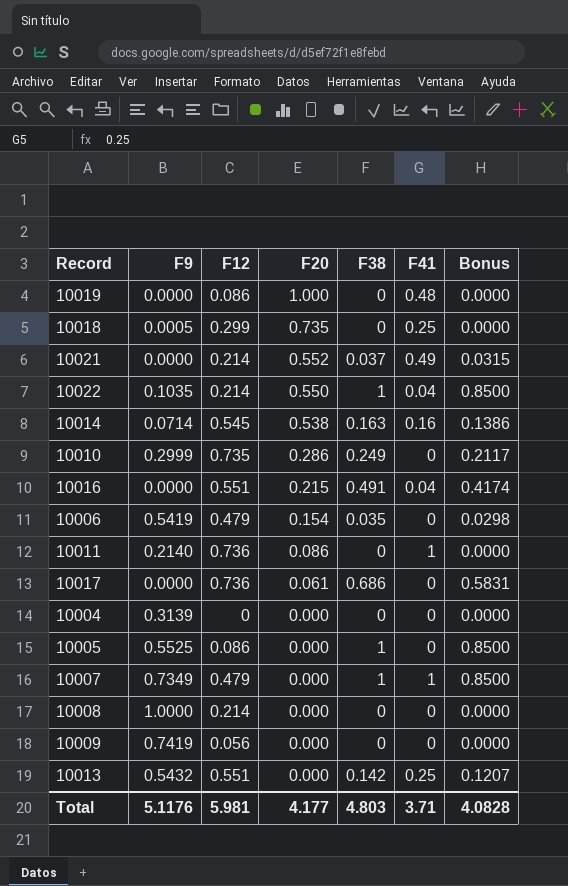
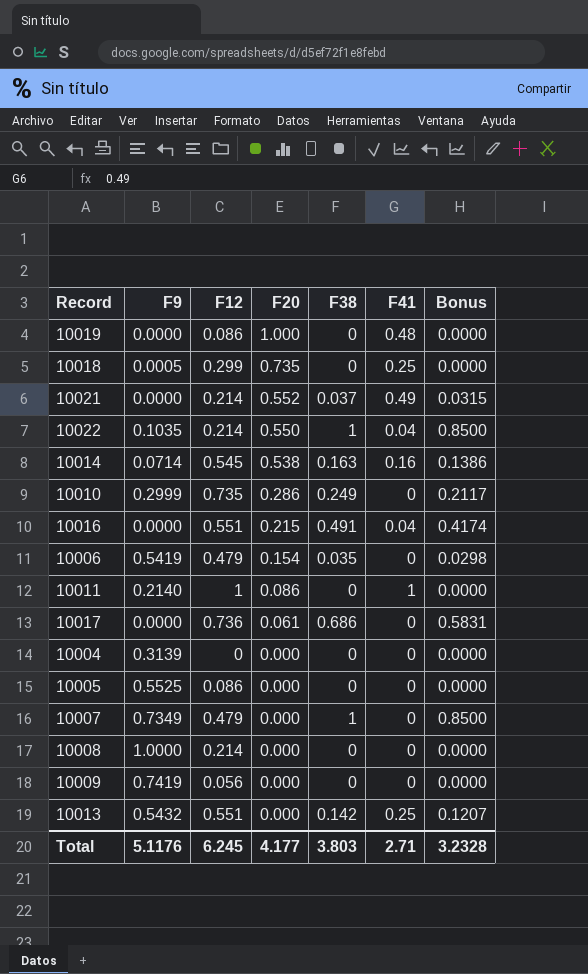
10011 | F12: 0.736 -> 1
10005 | F38: 1 -> 0
10005 | Bonus: 0.8500 -> 0.0000
10007 | F41: 1 -> 0
Total | F12: 5.981 -> 6.245
Total | F38: 4.803 -> 3.803
Total | F41: 3.71 -> 2.71
Total | Bonus: 4.0828 -> 3.2328

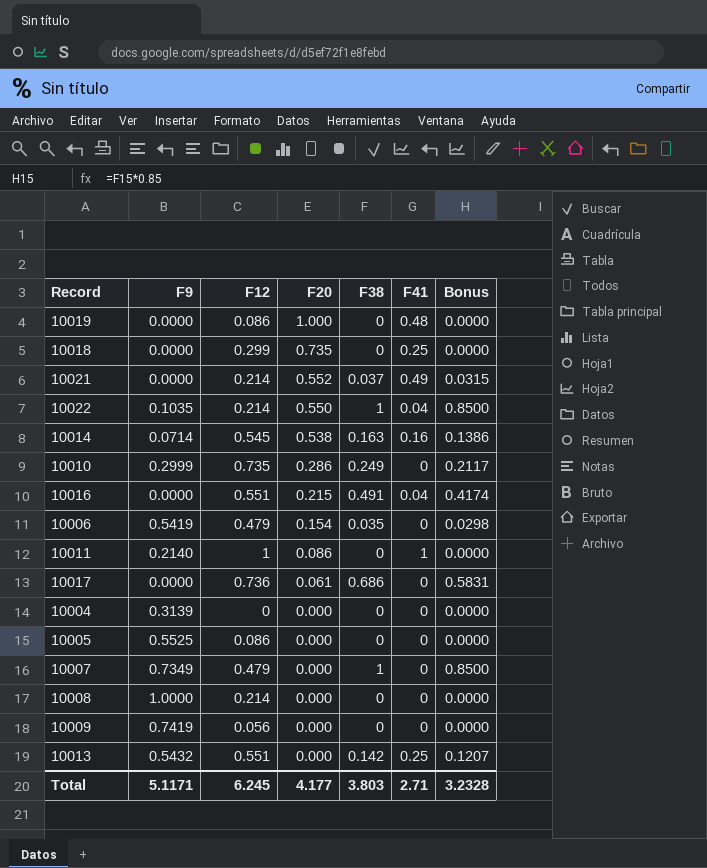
10018 | F9: 0.0005 -> 0.0000
Total | F9: 5.1176 -> 5.1171

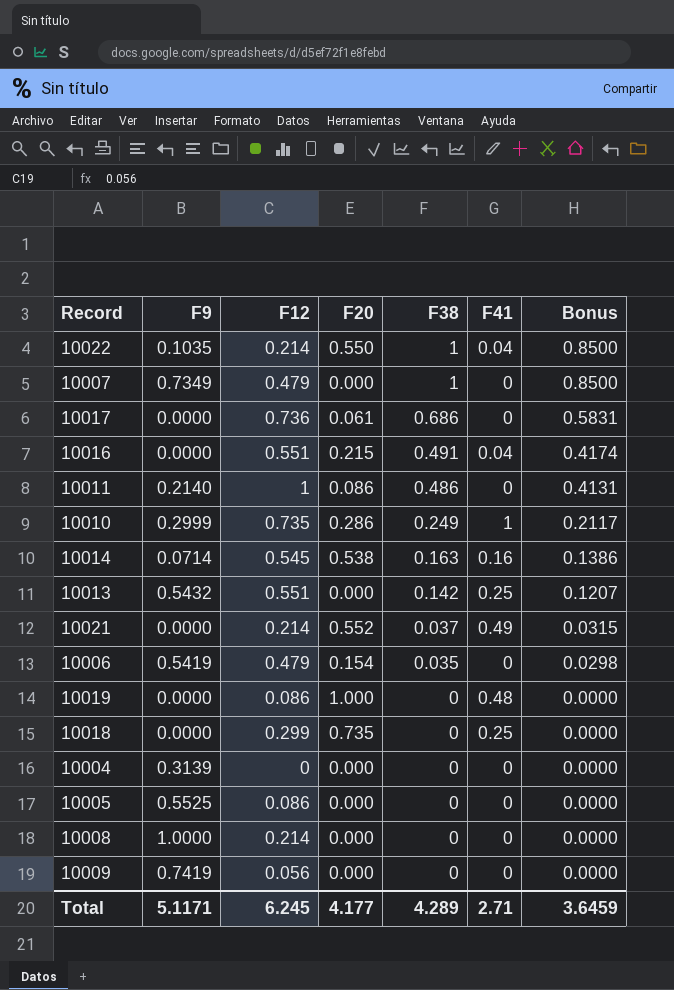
row order: F20 descending -> F38 descending
10011 | F38: 0 -> 0.486
10011 | F41: 1 -> 0
10011 | Bonus: 0.0000 -> 0.4131
10010 | F41: 0 -> 1
Total | F38: 3.803 -> 4.289
Total | Bonus: 3.2328 -> 3.6459

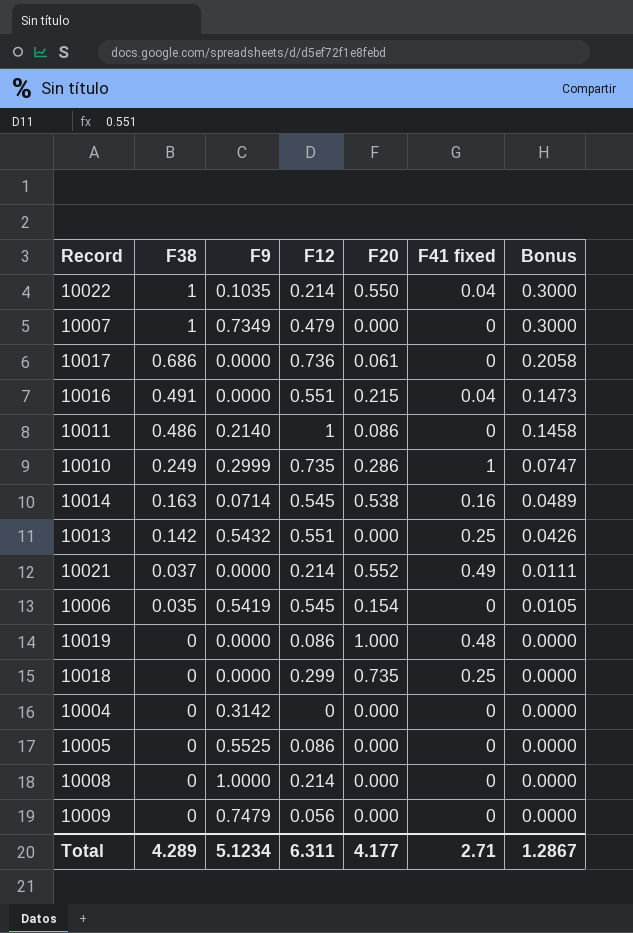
column F38 | position: 5 -> 2
column name: F41 -> F41 fixed
column Bonus | formula: [F38] * 0.85 -> [F38] * 0.3
10006 | F12: 0.479 -> 0.545
10004 | F9: 0.3139 -> 0.3142
10009 | F9: 0.7419 -> 0.7479
Total | F9: 5.1171 -> 5.1234
Total | F12: 6.245 -> 6.311
Total | Bonus: 3.6459 -> 1.2867

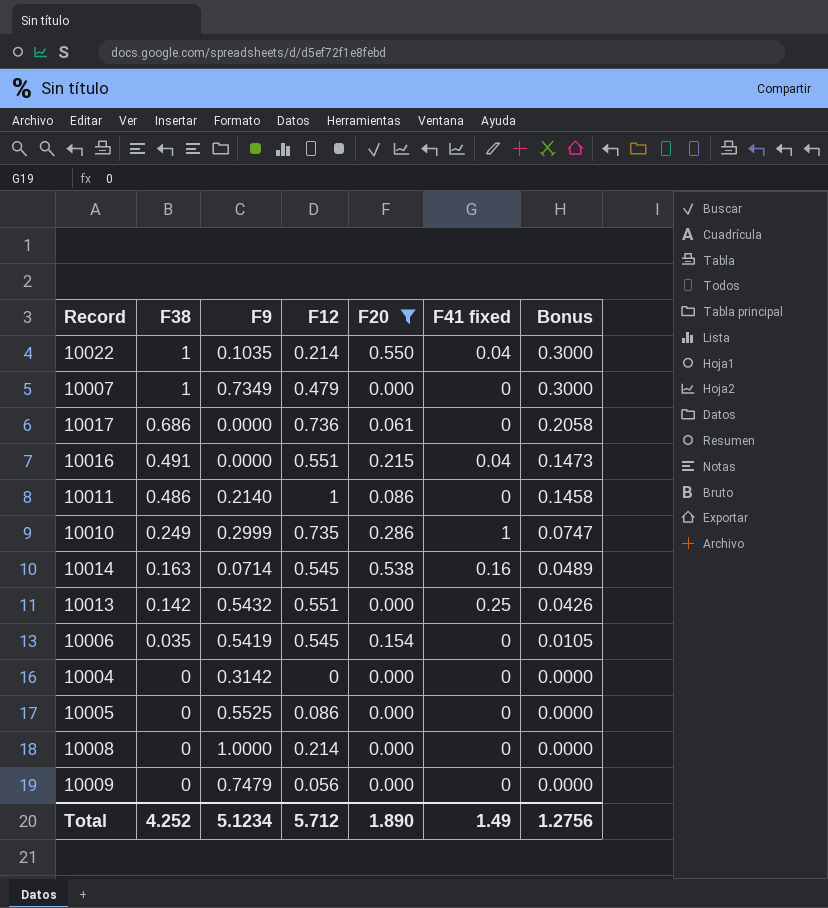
filter: none -> F20 <= 0.550
Total | F38: 4.289 -> 4.252
Total | F12: 6.311 -> 5.712
Total | F20: 4.177 -> 1.890
Total | F41 fixed: 2.71 -> 1.49
Total | Bonus: 1.2867 -> 1.2756

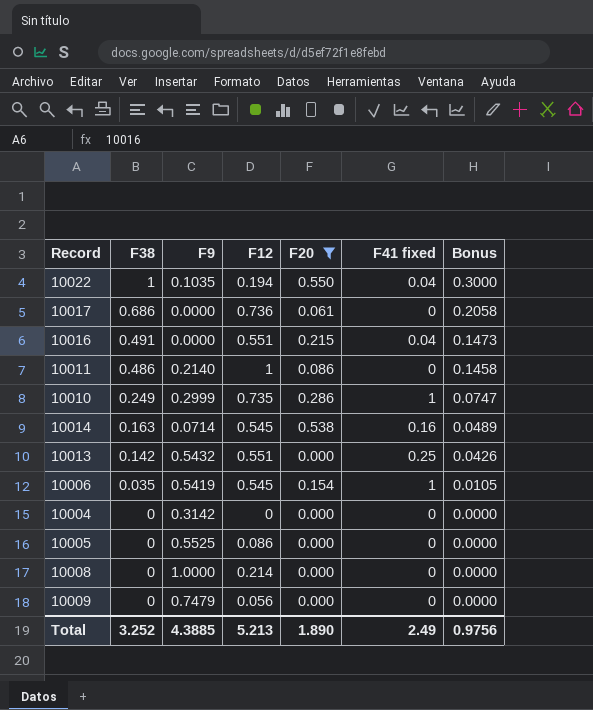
row 10007: 1 | 0.7349 | 0.479 | 0.000 | 0 | 0.3000 -> none
10022 | F12: 0.214 -> 0.194
10006 | F41 fixed: 0 -> 1
Total | F38: 4.252 -> 3.252
Total | F9: 5.1234 -> 4.3885
Total | F12: 5.712 -> 5.213
Total | F41 fixed: 1.49 -> 2.49
Total | Bonus: 1.2756 -> 0.9756

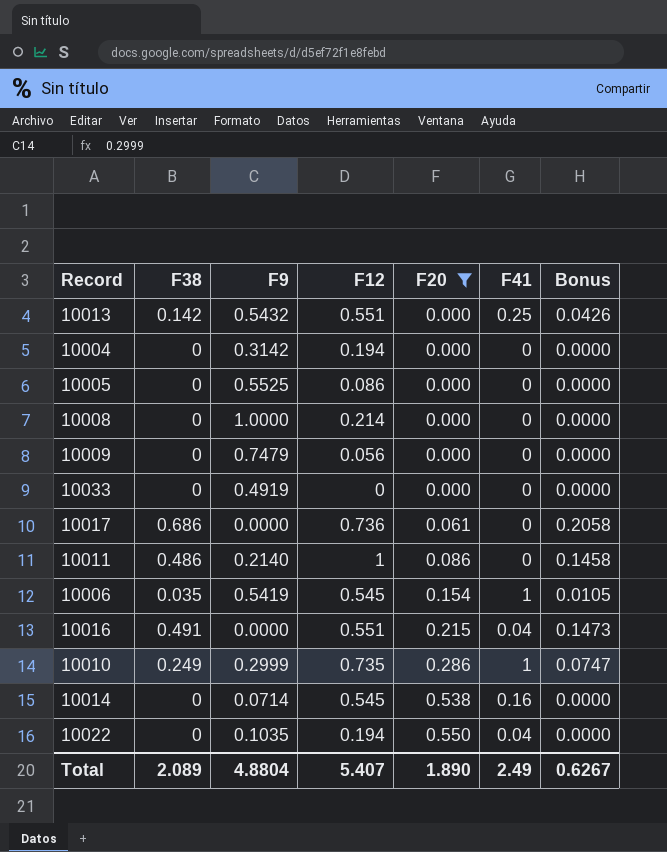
row order: F38 descending -> F20 ascending
column name: F41 fixed -> F41
10004 | F12: 0 -> 0.194
row 10033: none -> 0 | 0.4919 | 0 | 0.000 | 0 | 0.0000
10014 | F38: 0.163 -> 0
10014 | Bonus: 0.0489 -> 0.0000
10022 | F38: 1 -> 0
10022 | Bonus: 0.3000 -> 0.0000
Total | F38: 3.252 -> 2.089
Total | F9: 4.3885 -> 4.8804
Total | F12: 5.213 -> 5.407
Total | Bonus: 0.9756 -> 0.6267

